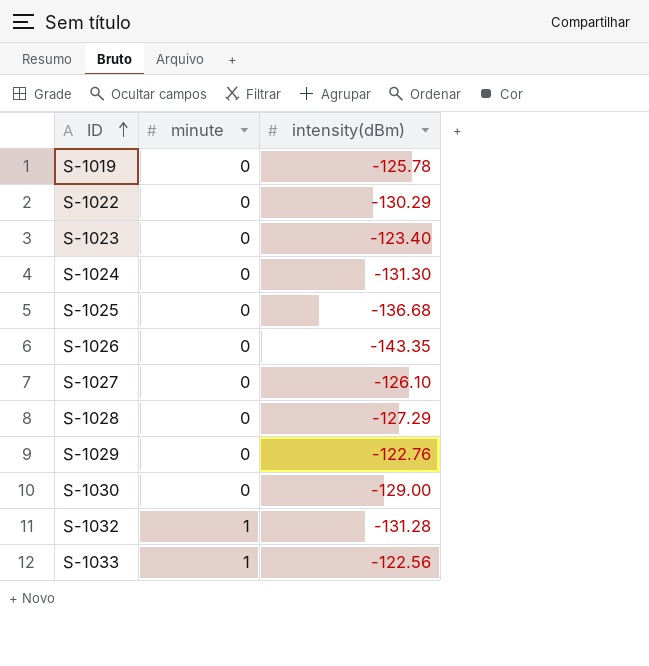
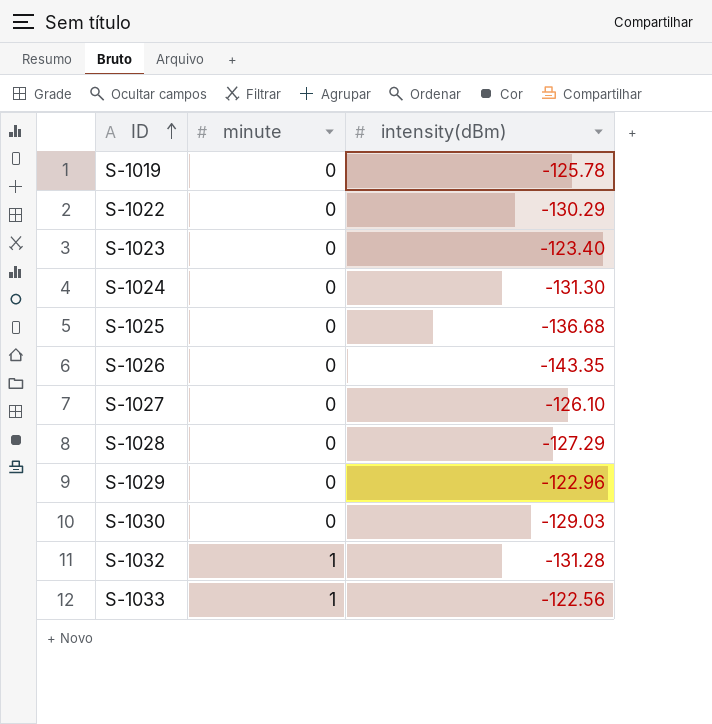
S-1029 | intensity(dBm): -122.76 -> -122.96
S-1030 | intensity(dBm): -129.00 -> -129.03

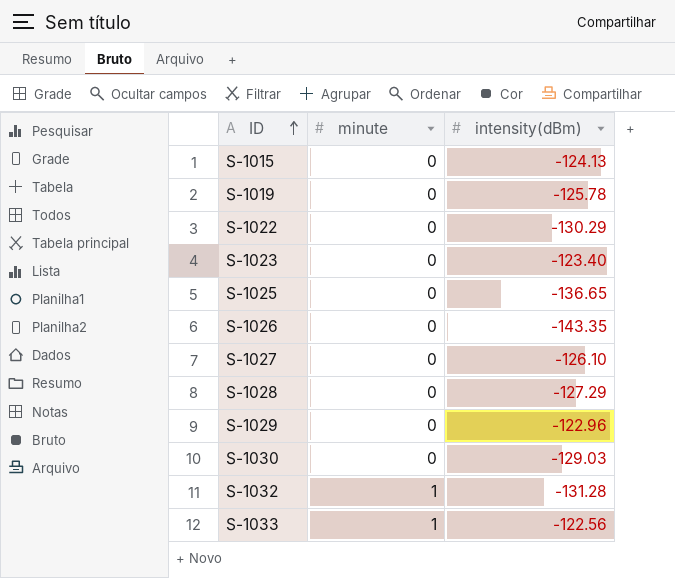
row S-1024: 0 | -131.30 -> none
row S-1015: none -> 0 | -124.13
S-1025 | intensity(dBm): -136.68 -> -136.65

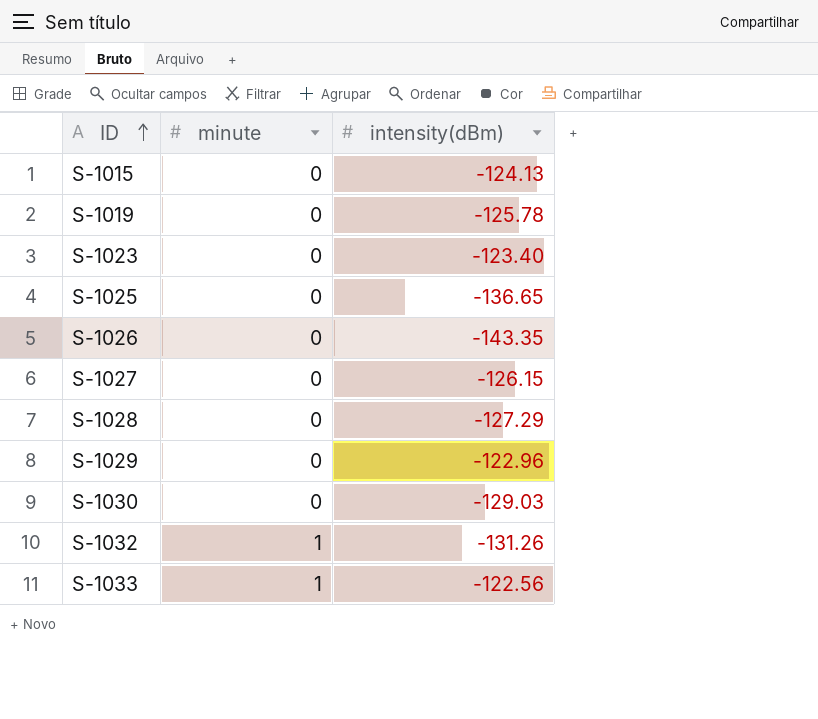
row S-1022: 0 | -130.29 -> none
S-1027 | intensity(dBm): -126.10 -> -126.15
S-1032 | intensity(dBm): -131.28 -> -131.26

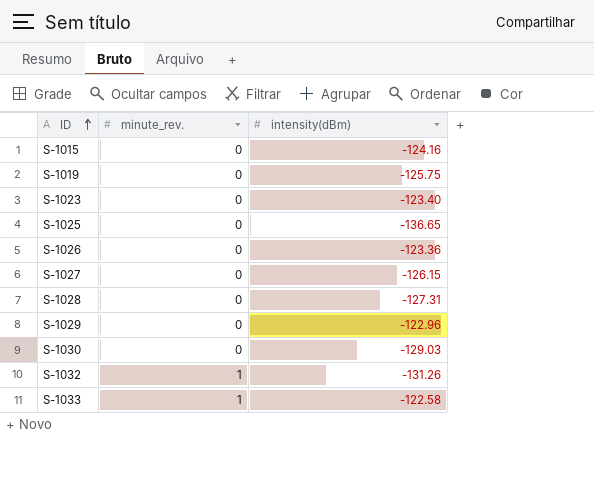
column name: minute -> minute_rev.
S-1015 | intensity(dBm): -124.13 -> -124.16
S-1019 | intensity(dBm): -125.78 -> -125.75
S-1026 | intensity(dBm): -143.35 -> -123.36
S-1028 | intensity(dBm): -127.29 -> -127.31
S-1033 | intensity(dBm): -122.56 -> -122.58

